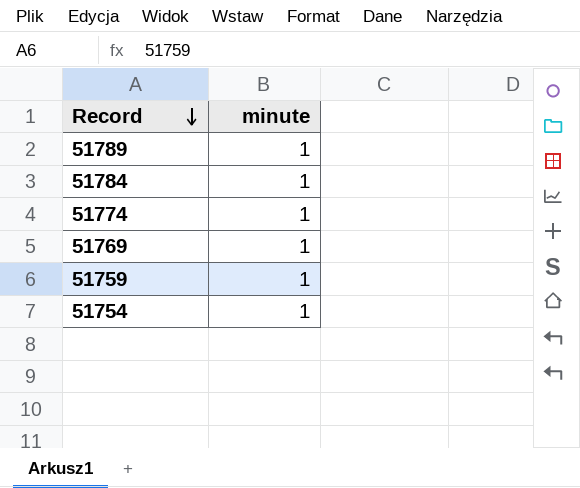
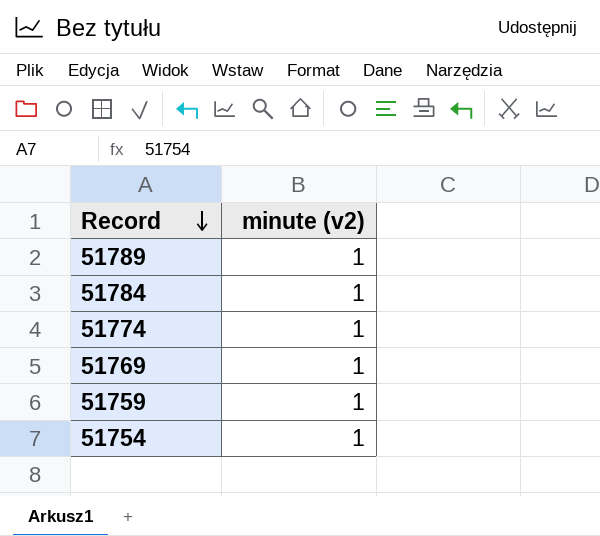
column name: minute -> minute (v2)

